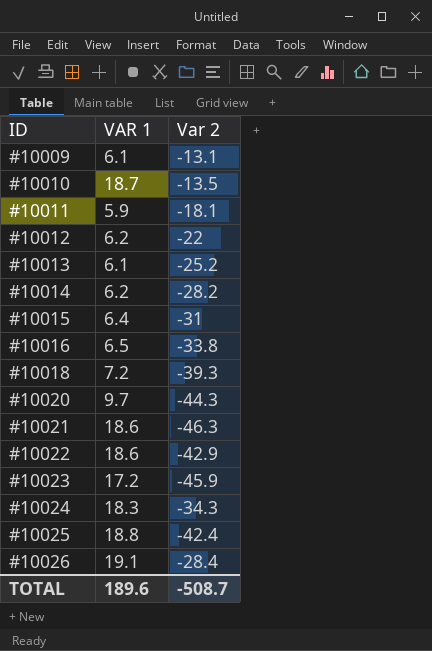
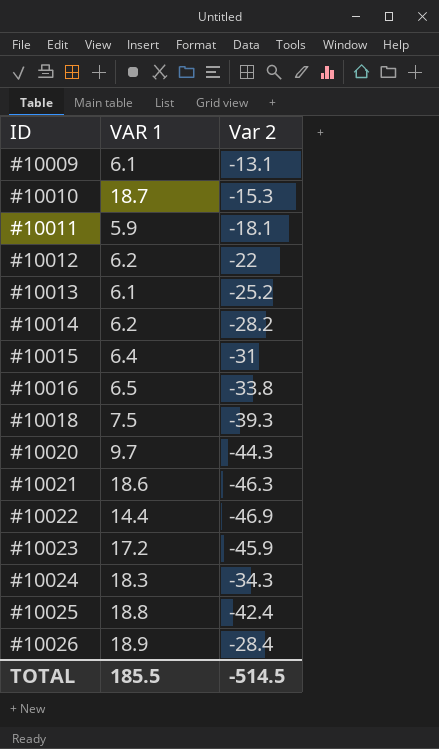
#10010 | Var 2: -13.5 -> -15.3
#10018 | VAR 1: 7.2 -> 7.5
#10022 | VAR 1: 18.6 -> 14.4
#10022 | Var 2: -42.9 -> -46.9
#10026 | VAR 1: 19.1 -> 18.9
TOTAL | VAR 1: 189.6 -> 185.5
TOTAL | Var 2: -508.7 -> -514.5

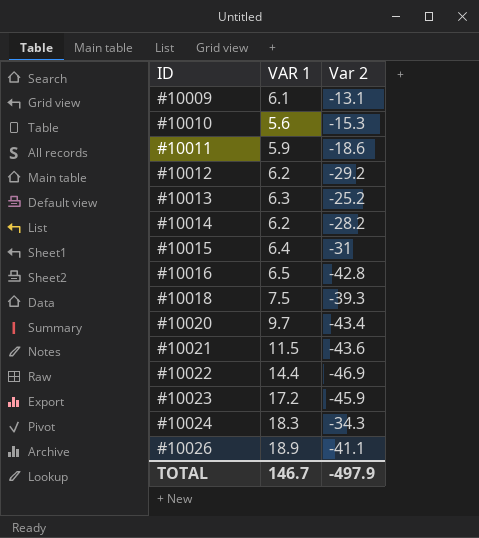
row #10025: 18.8 | -42.4 -> none
#10010 | VAR 1: 18.7 -> 5.6
#10011 | Var 2: -18.1 -> -18.6
#10012 | Var 2: -22 -> -29.2
#10013 | VAR 1: 6.1 -> 6.3
#10016 | Var 2: -33.8 -> -42.8
#10020 | Var 2: -44.3 -> -43.4
#10021 | VAR 1: 18.6 -> 11.5
#10021 | Var 2: -46.3 -> -43.6
#10026 | Var 2: -28.4 -> -41.1
TOTAL | VAR 1: 185.5 -> 146.7
TOTAL | Var 2: -514.5 -> -497.9

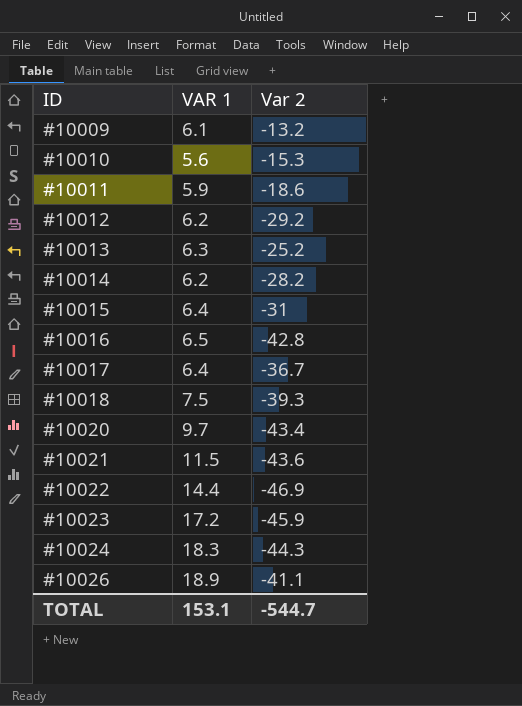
#10009 | Var 2: -13.1 -> -13.2
row #10017: none -> 6.4 | -36.7
#10024 | Var 2: -34.3 -> -44.3
TOTAL | VAR 1: 146.7 -> 153.1
TOTAL | Var 2: -497.9 -> -544.7

